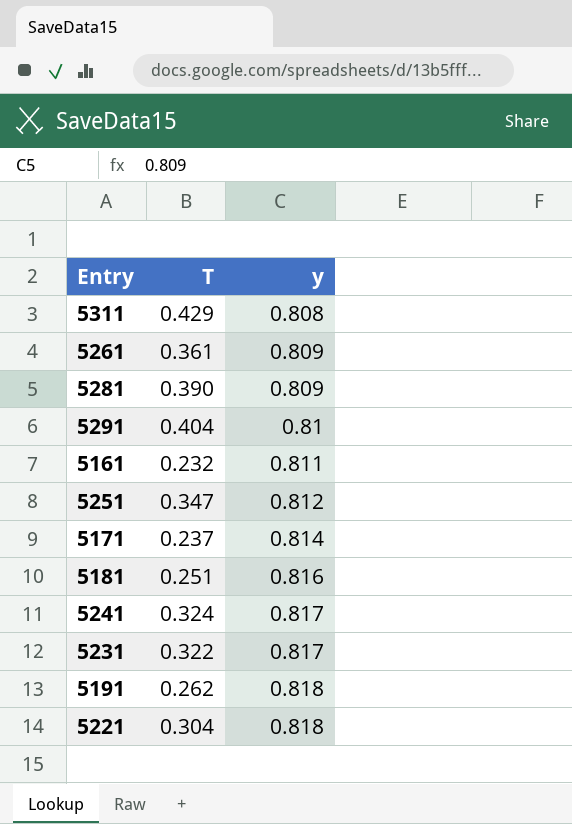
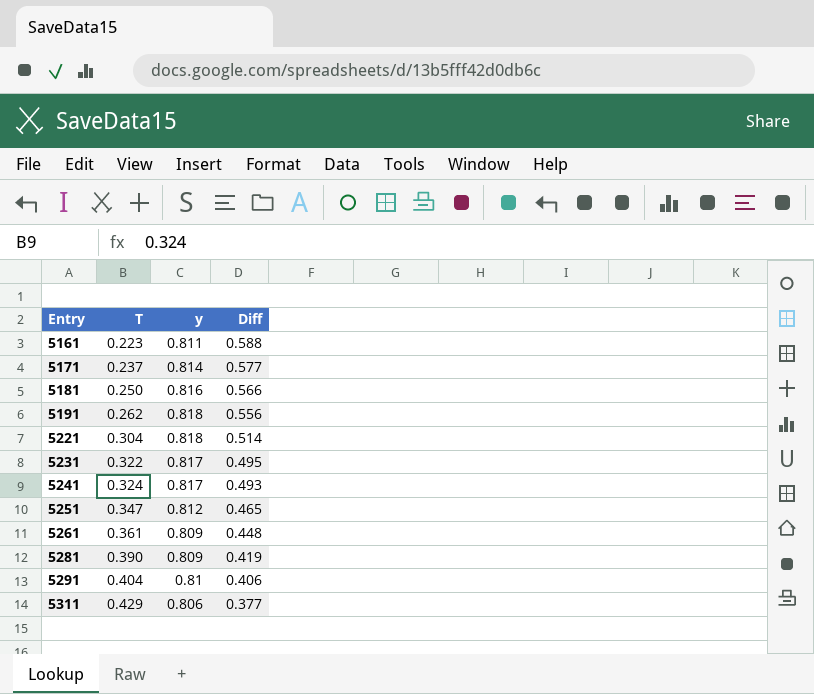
row order: y ascending -> Entry ascending
column Diff | formula: none -> [y] - [T]
5161 | T: 0.232 -> 0.223
5181 | T: 0.251 -> 0.250
5311 | y: 0.808 -> 0.806

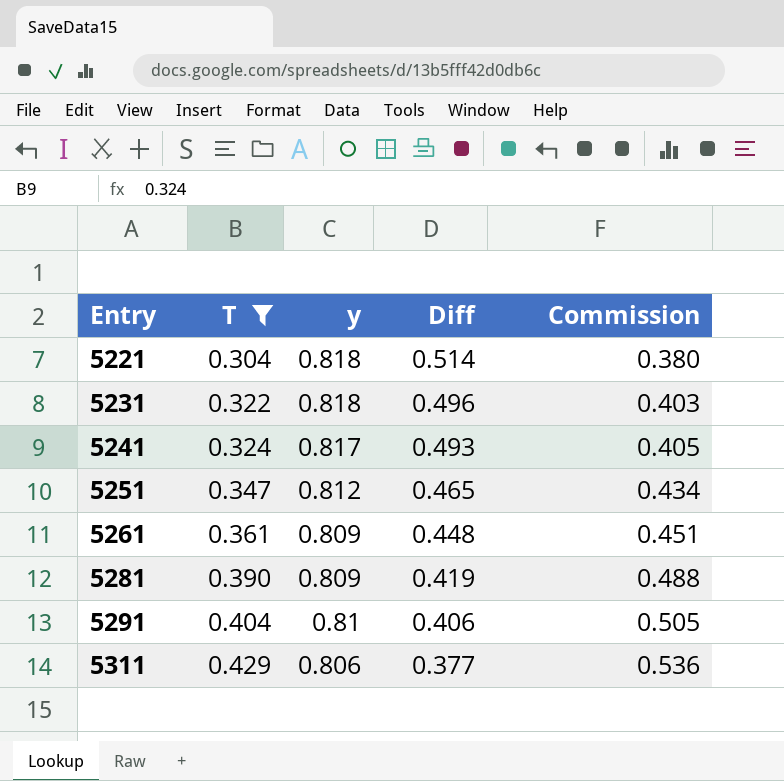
filter: none -> T >= 0.304
column Commission | formula: none -> [T] * 1.25
5231 | y: 0.817 -> 0.818
5231 | Diff: 0.495 -> 0.496

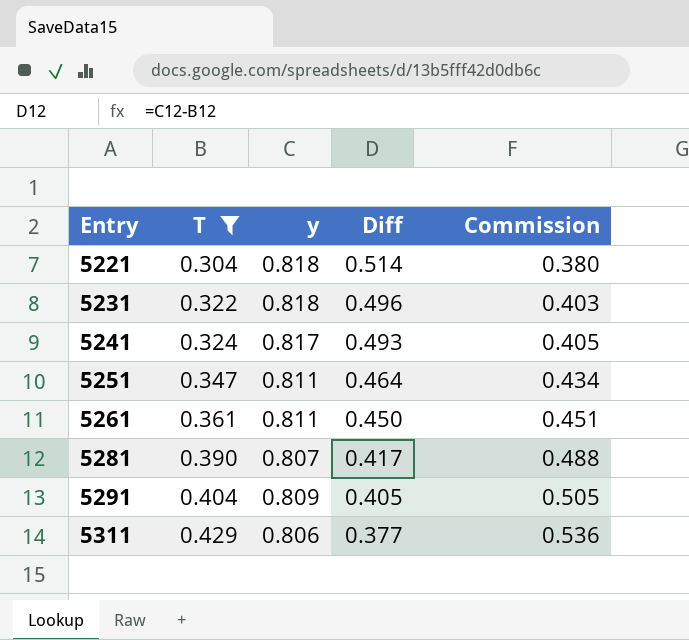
5251 | y: 0.812 -> 0.811
5251 | Diff: 0.465 -> 0.464
5261 | y: 0.809 -> 0.811
5261 | Diff: 0.448 -> 0.450
5281 | y: 0.809 -> 0.807
5281 | Diff: 0.419 -> 0.417
5291 | y: 0.81 -> 0.809
5291 | Diff: 0.406 -> 0.405

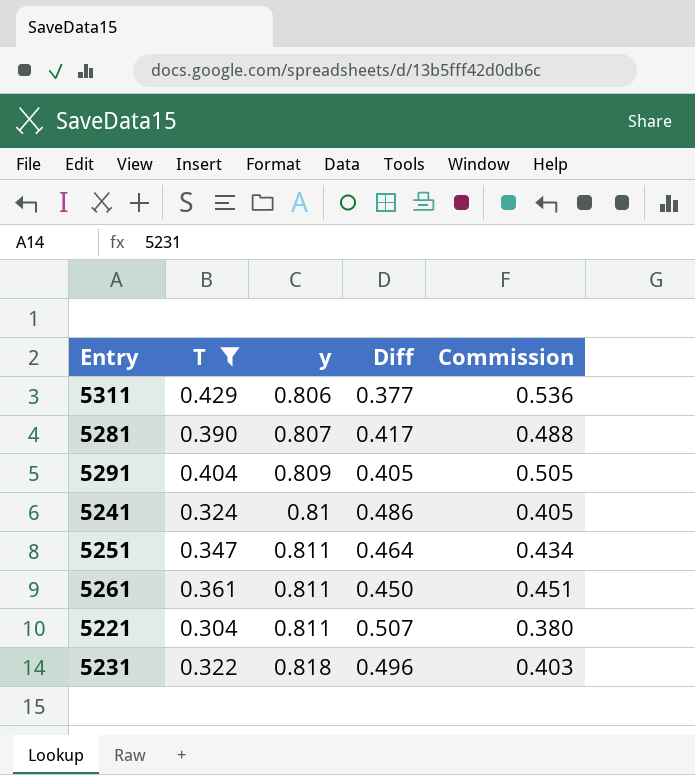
row order: Entry ascending -> y ascending
5241 | y: 0.817 -> 0.81
5241 | Diff: 0.493 -> 0.486
5221 | y: 0.818 -> 0.811
5221 | Diff: 0.514 -> 0.507

